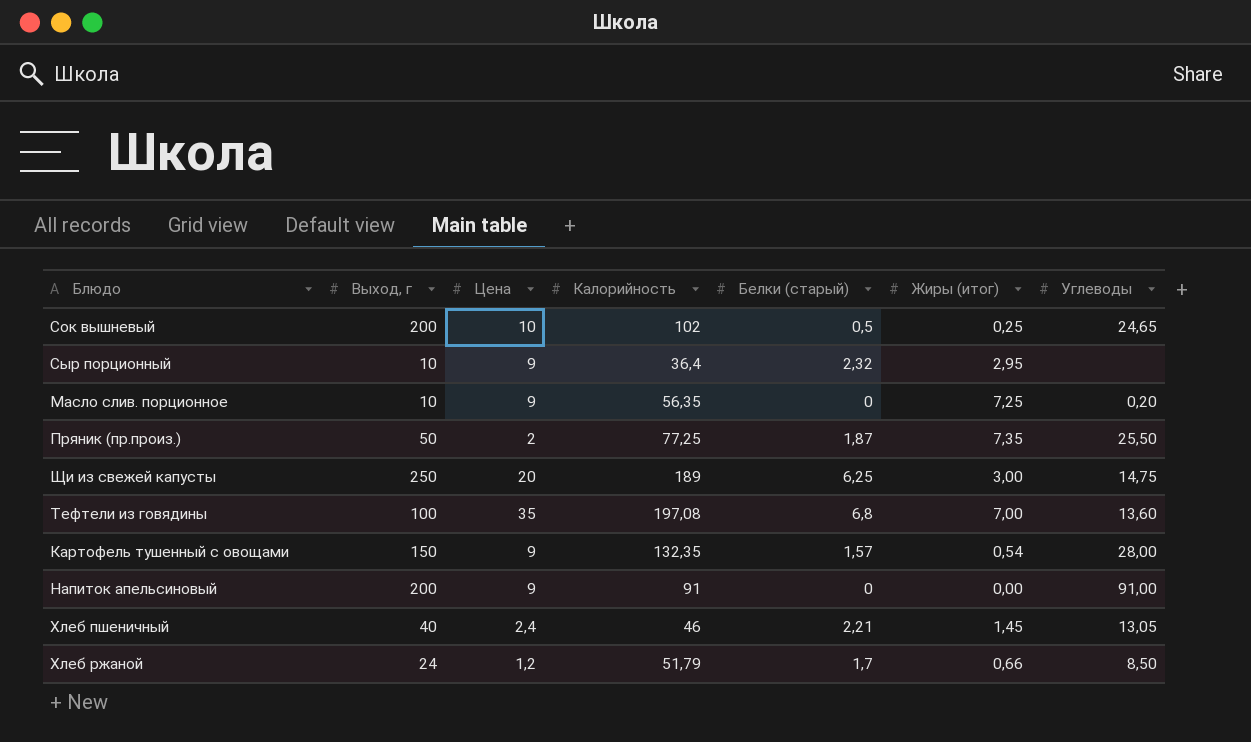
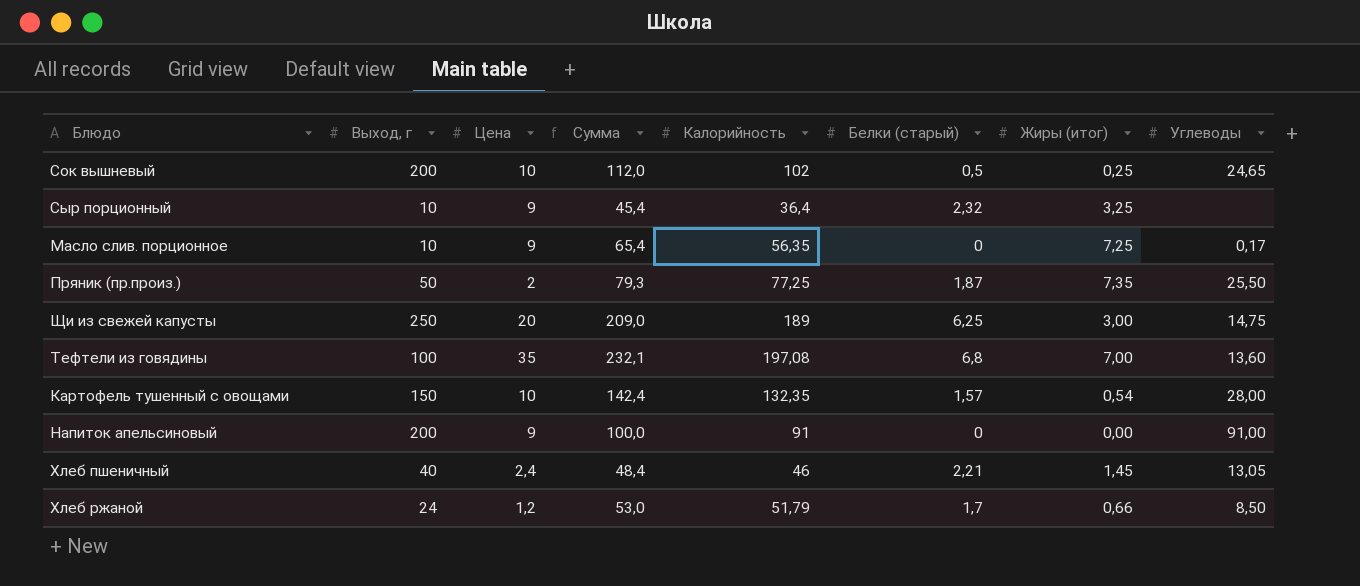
column Сумма | formula: none -> [Цена] + [Калорийность]
Сыр порционный | Жиры (итог): 2,95 -> 3,25
Масло слив. порционное | Углеводы: 0,20 -> 0,17
Картофель тушенный с овощами | Цена: 9 -> 10

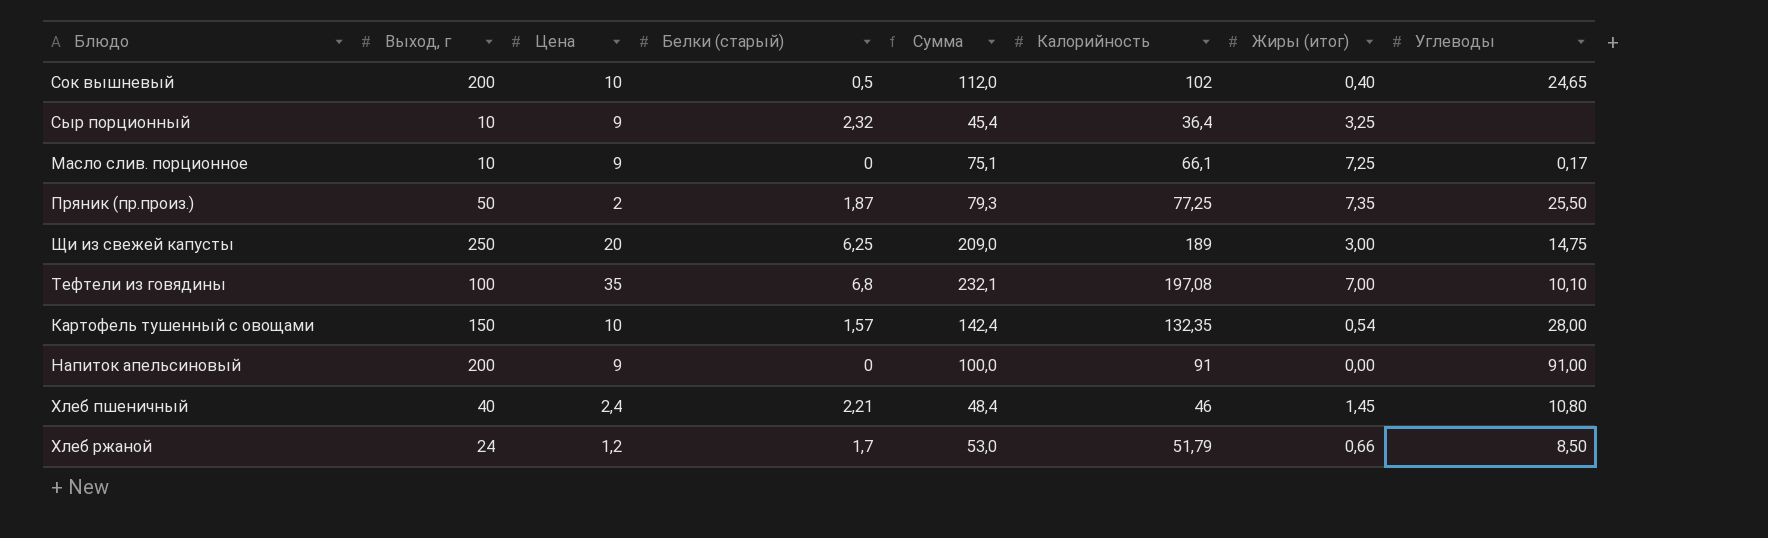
column Белки (старый) | position: 6 -> 4
Сок вышневый | Жиры (итог): 0,25 -> 0,40
Масло слив. порционное | Сумма: 65,4 -> 75,1
Масло слив. порционное | Калорийность: 56,35 -> 66,1
Тефтели из говядины | Углеводы: 13,60 -> 10,10
Хлеб пшеничный | Углеводы: 13,05 -> 10,80

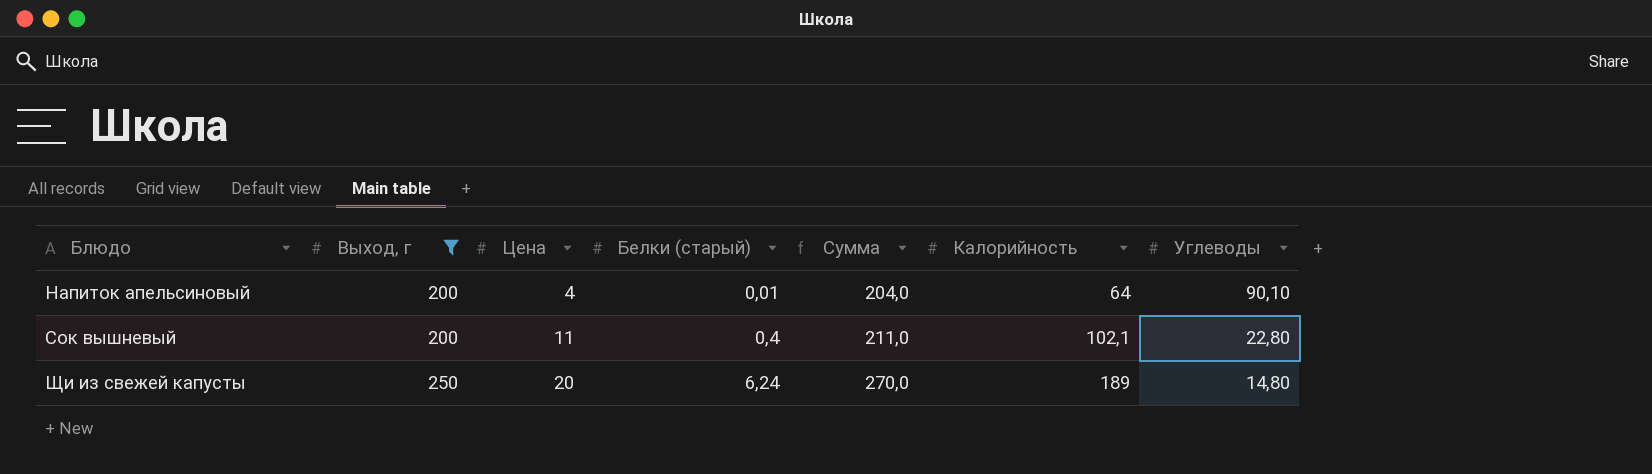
filter: none -> Выход, г >= 200
row order: none -> Блюдо ascending
column Жиры (итог) | position: 7 -> none
column Сумма | formula: [Цена] + [Калорийность] -> [Выход, г] + [Цена]
Напиток апельсиновый | Цена: 9 -> 4
Напиток апельсиновый | Белки (старый): 0 -> 0,01
Напиток апельсиновый | Калорийность: 91 -> 64
Напиток апельсиновый | Углеводы: 91,00 -> 90,10
Сок вышневый | Цена: 10 -> 11
Сок вышневый | Белки (старый): 0,5 -> 0,4
Сок вышневый | Калорийность: 102 -> 102,1
Сок вышневый | Углеводы: 24,65 -> 22,80
Щи из свежей капусты | Белки (старый): 6,25 -> 6,24
Щи из свежей капусты | Углеводы: 14,75 -> 14,80

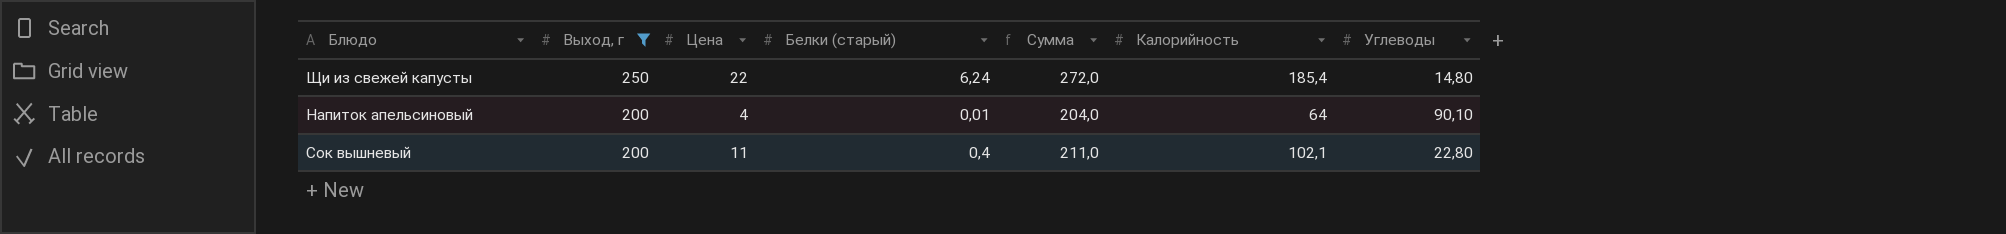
row order: Блюдо ascending -> Выход, г descending
Щи из свежей капусты | Цена: 20 -> 22
Щи из свежей капусты | Сумма: 270,0 -> 272,0
Щи из свежей капусты | Калорийность: 189 -> 185,4

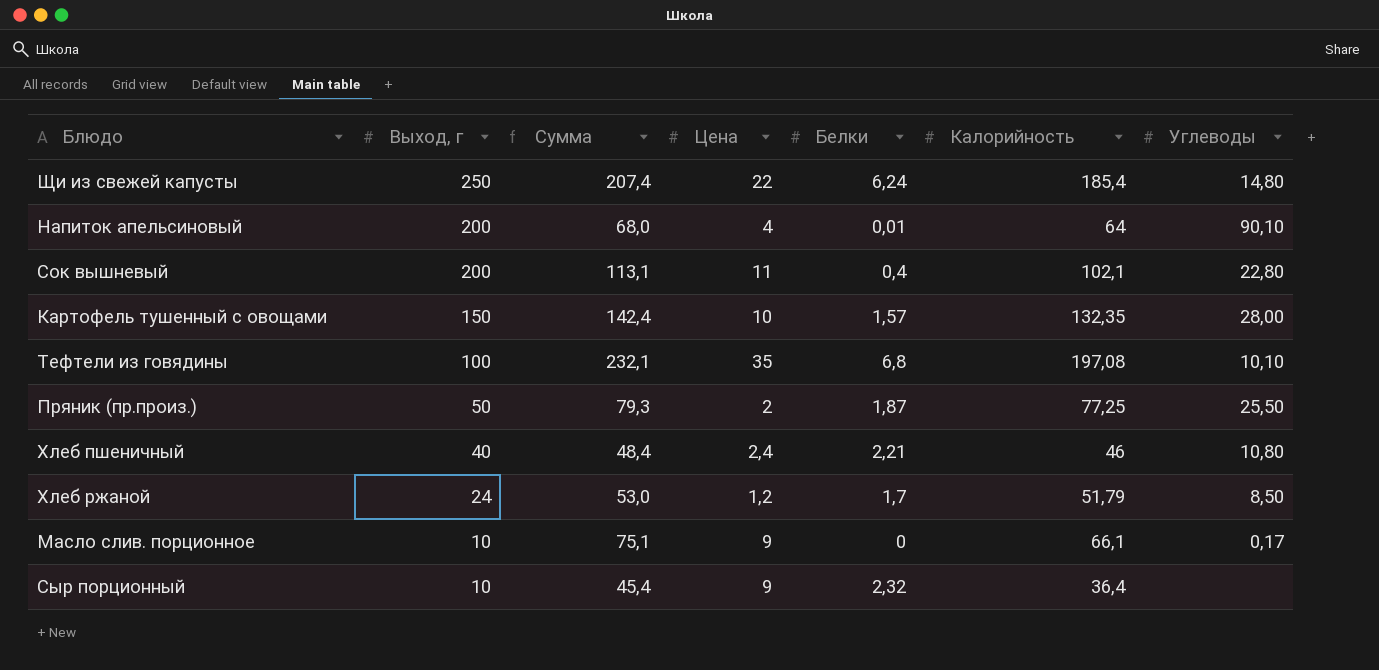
filter: Выход, г >= 200 -> none
column Сумма | formula: [Выход, г] + [Цена] -> [Цена] + [Калорийность]
column Сумма | position: 5 -> 3
column name: Белки (старый) -> Белки

